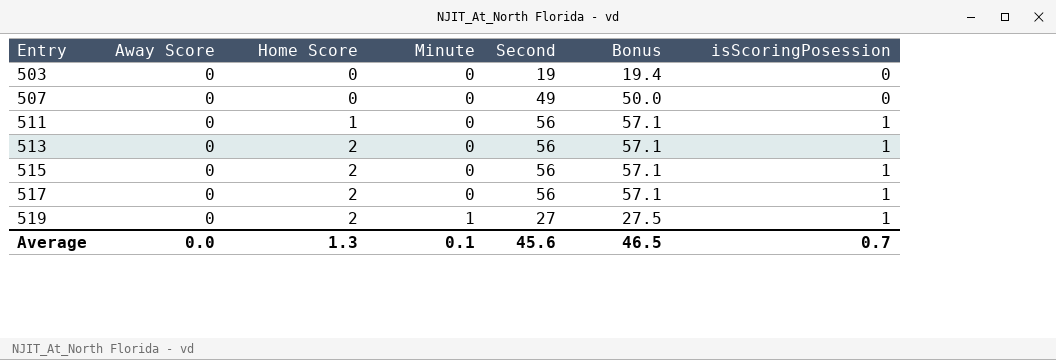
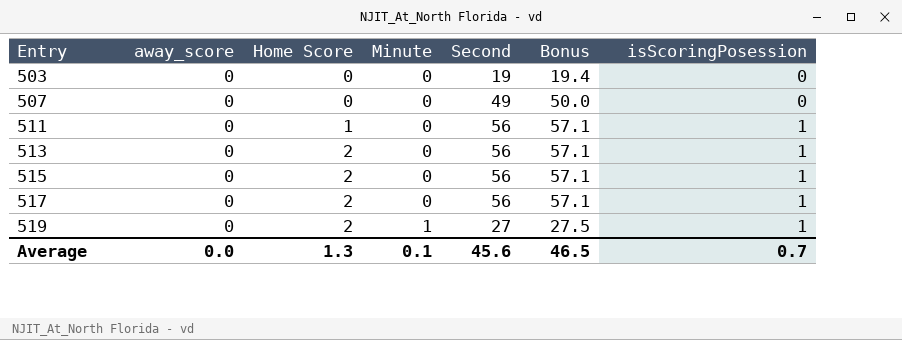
column name: Away Score -> away_score

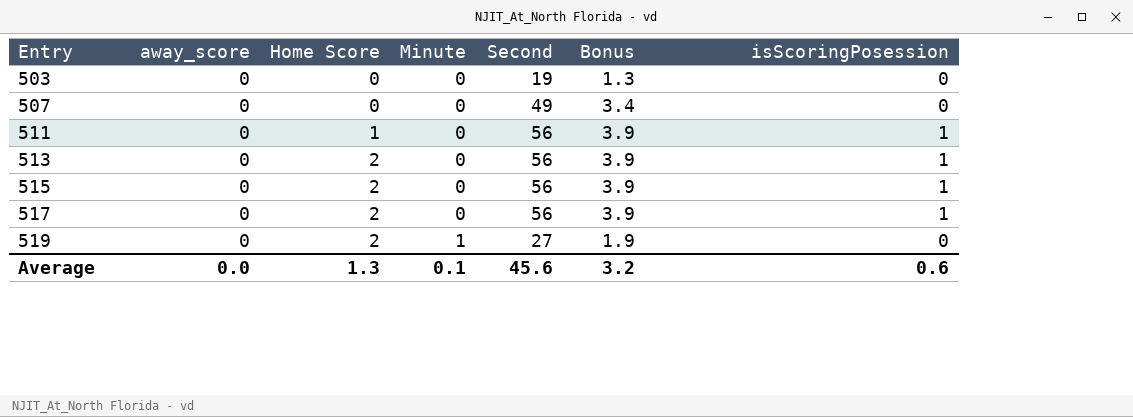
column Bonus | formula: [Second] * 1.02 -> [Second] * 0.07
519 | isScoringPosession: 1 -> 0
Average | Bonus: 46.5 -> 3.2
Average | isScoringPosession: 0.7 -> 0.6

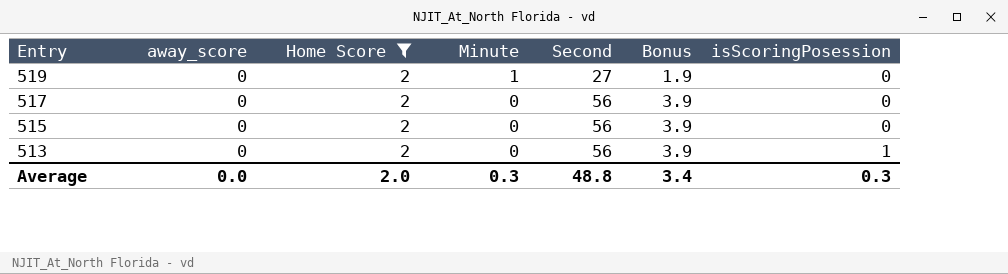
filter: none -> Home Score = 2
row order: Entry ascending -> Entry descending
517 | isScoringPosession: 1 -> 0
515 | isScoringPosession: 1 -> 0
Average | Home Score: 1.3 -> 2.0
Average | Minute: 0.1 -> 0.3
Average | Second: 45.6 -> 48.8
Average | Bonus: 3.2 -> 3.4
Average | isScoringPosession: 0.6 -> 0.3

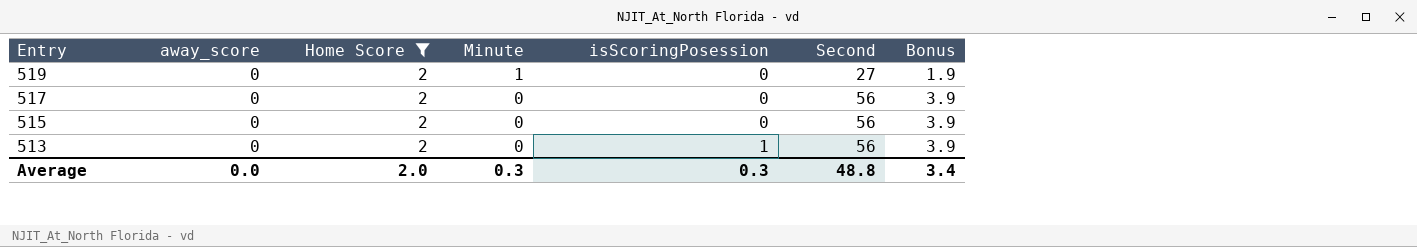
column isScoringPosession | position: 7 -> 5

